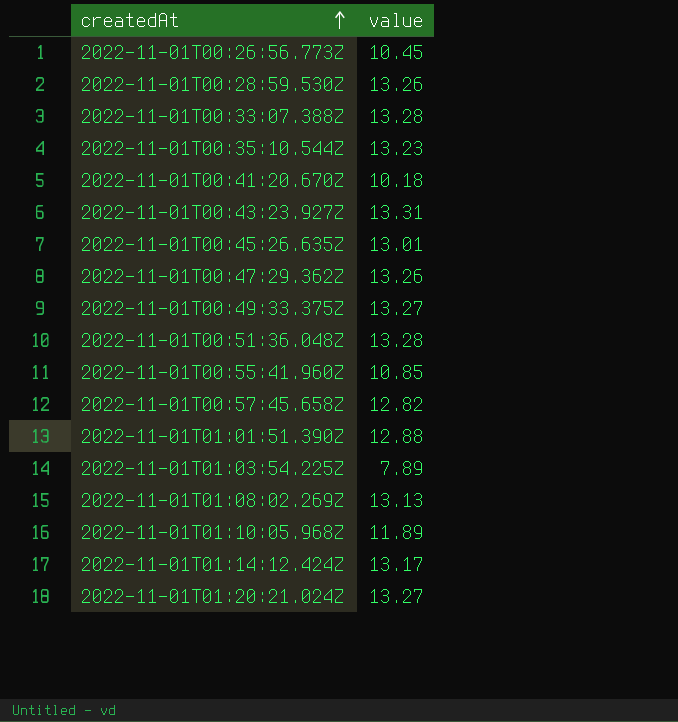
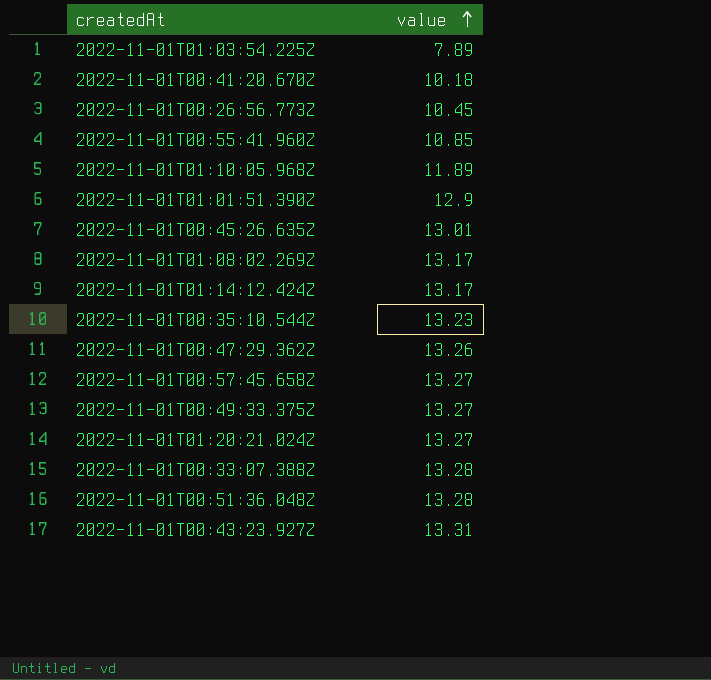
row order: createdAt ascending -> value ascending
row 2022-11-01T00:28:59.530Z: 13.26 -> none
2022-11-01T01:01:51.390Z | value: 12.88 -> 12.9
2022-11-01T01:08:02.269Z | value: 13.13 -> 13.17
2022-11-01T00:57:45.658Z | value: 12.82 -> 13.27

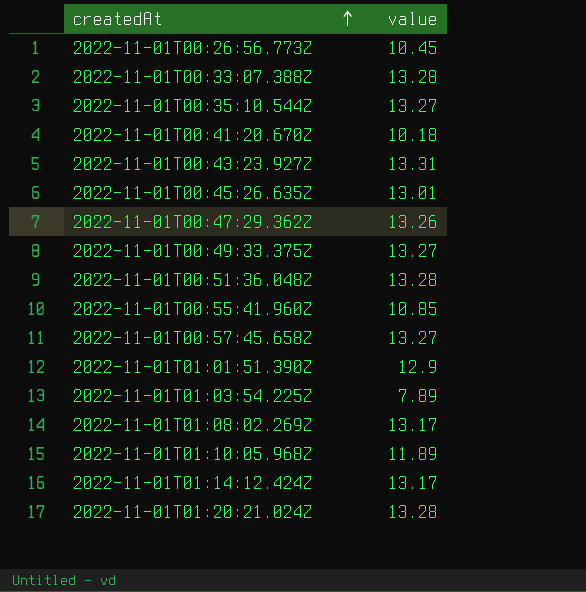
row order: value ascending -> createdAt ascending
2022-11-01T00:35:10.544Z | value: 13.23 -> 13.27
2022-11-01T01:20:21.024Z | value: 13.27 -> 13.28

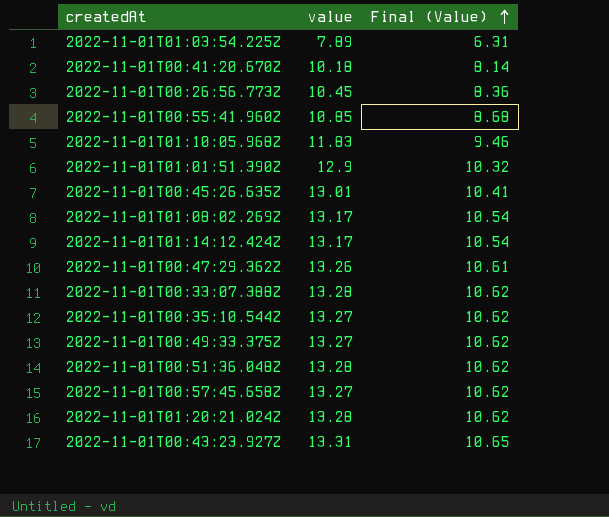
row order: createdAt ascending -> Final (Value) ascending
column Final (Value) | formula: none -> [value] * 0.8
2022-11-01T01:10:05.968Z | value: 11.89 -> 11.83

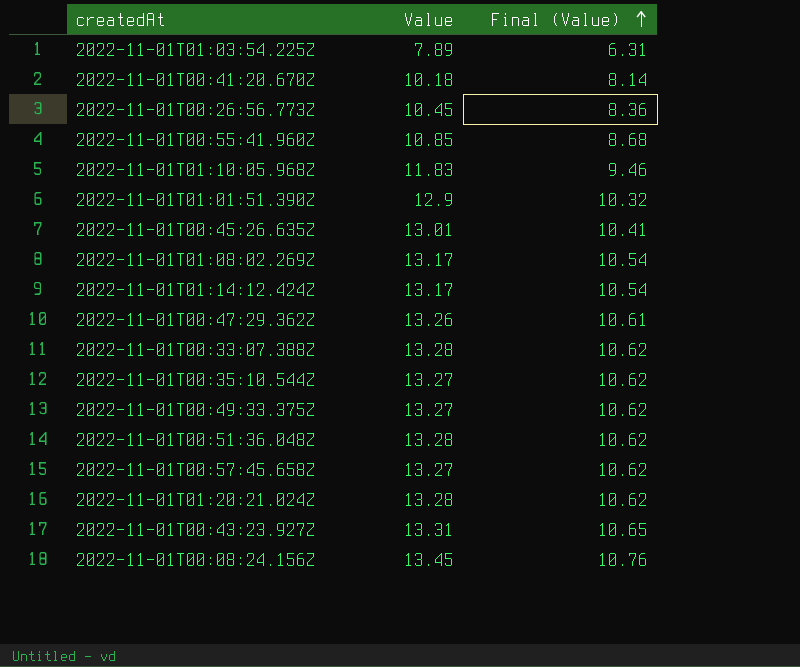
column name: value -> Value
row 2022-11-01T00:08:24.156Z: none -> 13.45 | 10.76

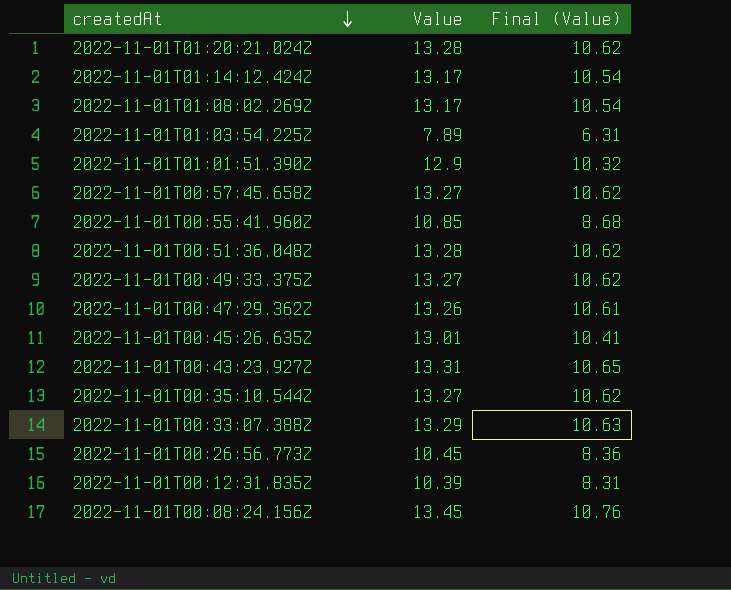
row order: Final (Value) ascending -> createdAt descending
row 2022-11-01T00:41:20.670Z: 10.18 | 8.14 -> none
row 2022-11-01T01:10:05.968Z: 11.83 | 9.46 -> none
2022-11-01T00:33:07.388Z | Value: 13.28 -> 13.29
2022-11-01T00:33:07.388Z | Final (Value): 10.62 -> 10.63
row 2022-11-01T00:12:31.835Z: none -> 10.39 | 8.31

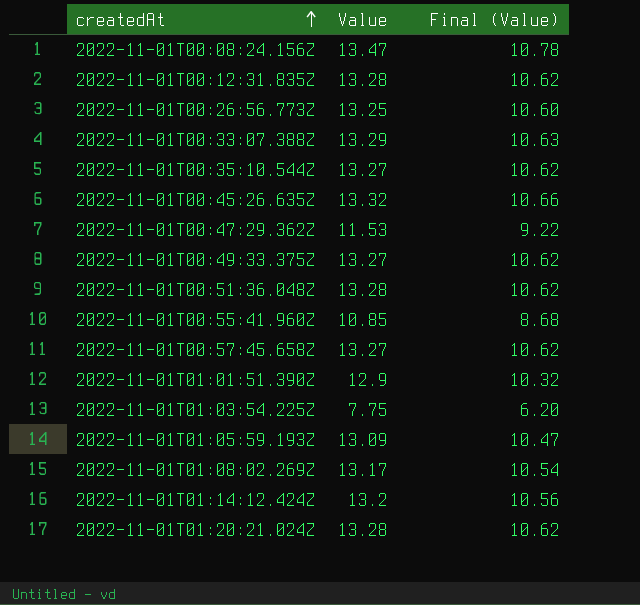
row order: createdAt descending -> createdAt ascending
row 2022-11-01T00:43:23.927Z: 13.31 | 10.65 -> none
2022-11-01T00:08:24.156Z | Value: 13.45 -> 13.47
2022-11-01T00:08:24.156Z | Final (Value): 10.76 -> 10.78
2022-11-01T00:12:31.835Z | Value: 10.39 -> 13.28
2022-11-01T00:12:31.835Z | Final (Value): 8.31 -> 10.62
2022-11-01T00:26:56.773Z | Value: 10.45 -> 13.25
2022-11-01T00:26:56.773Z | Final (Value): 8.36 -> 10.60
2022-11-01T00:45:26.635Z | Value: 13.01 -> 13.32
2022-11-01T00:45:26.635Z | Final (Value): 10.41 -> 10.66
2022-11-01T00:47:29.362Z | Value: 13.26 -> 11.53
2022-11-01T00:47:29.362Z | Final (Value): 10.61 -> 9.22
2022-11-01T01:03:54.225Z | Value: 7.89 -> 7.75
2022-11-01T01:03:54.225Z | Final (Value): 6.31 -> 6.20
row 2022-11-01T01:05:59.193Z: none -> 13.09 | 10.47
2022-11-01T01:14:12.424Z | Value: 13.17 -> 13.2
2022-11-01T01:14:12.424Z | Final (Value): 10.54 -> 10.56

